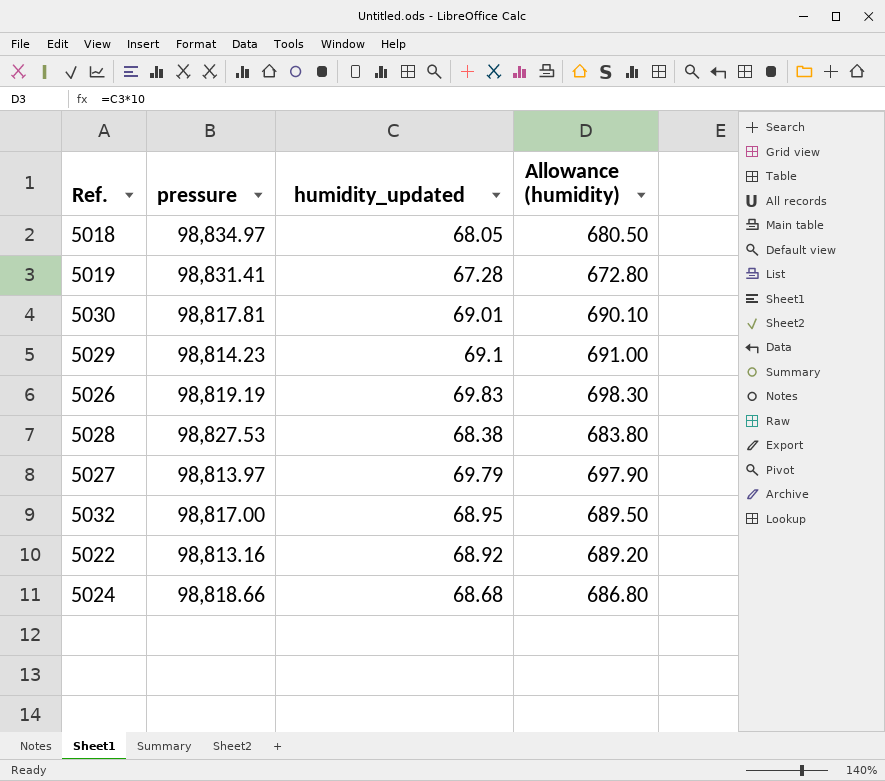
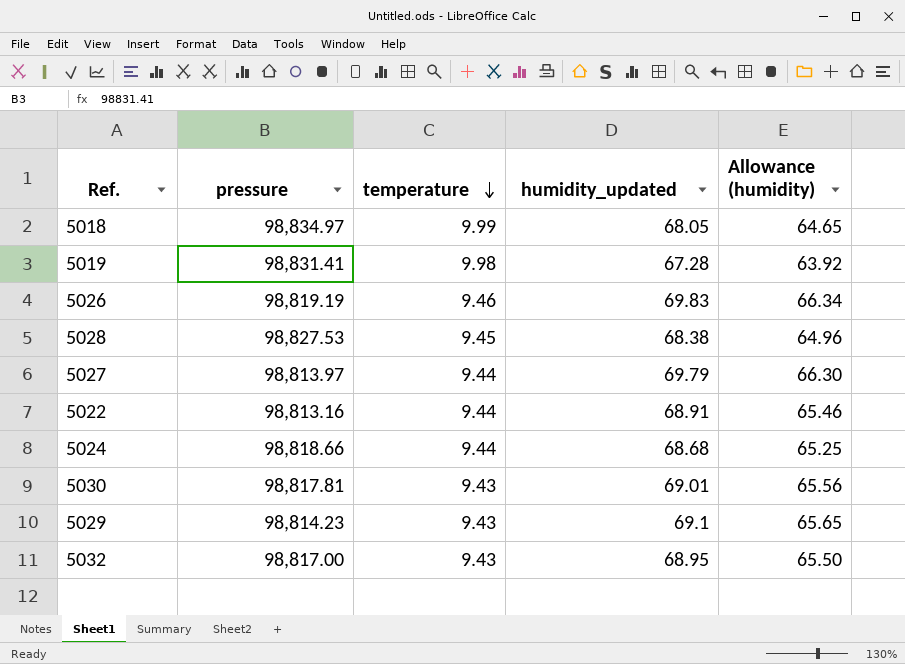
row order: none -> temperature descending
column temperature | position: none -> 3
column Allowance (humidity) | formula: [humidity_updated] * 10 -> [humidity_updated] * 0.95
5022 | humidity_updated: 68.92 -> 68.91

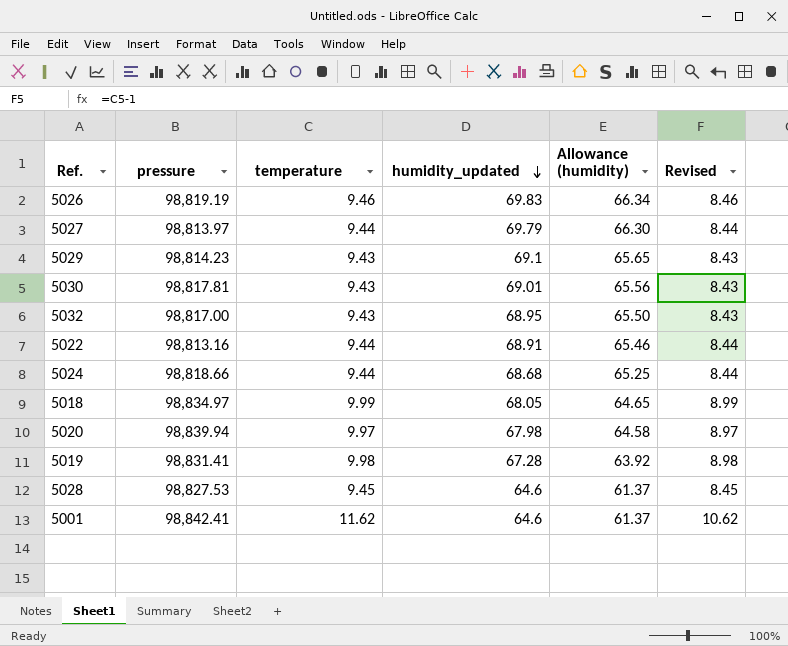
row order: temperature descending -> humidity_updated descending
column Revised | formula: none -> [temperature] - 1
row 5020: none -> 98,839.94 | 9.97 | 67.98 | 64.58 | 8.97
5028 | humidity_updated: 68.38 -> 64.6
5028 | Allowance (humidity): 64.96 -> 61.37
row 5001: none -> 98,842.41 | 11.62 | 64.6 | 61.37 | 10.62

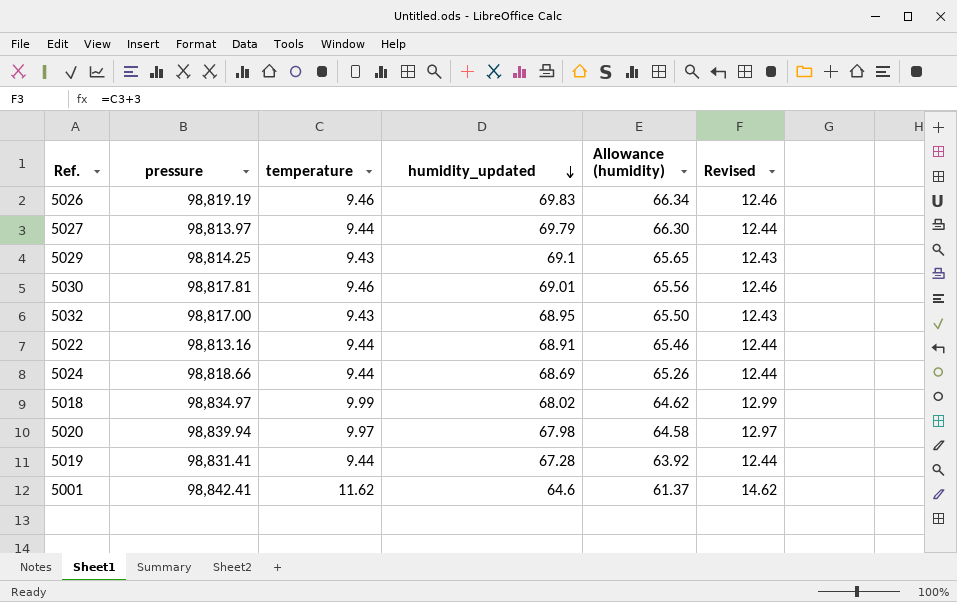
column Revised | formula: [temperature] - 1 -> [temperature] + 3
row 5028: 98,827.53 | 9.45 | 64.6 | 61.37 | 8.45 -> none
5029 | pressure: 98,814.23 -> 98,814.25
5030 | temperature: 9.43 -> 9.46
5024 | humidity_updated: 68.68 -> 68.69
5024 | Allowance (humidity): 65.25 -> 65.26
5018 | humidity_updated: 68.05 -> 68.02
5018 | Allowance (humidity): 64.65 -> 64.62
5019 | temperature: 9.98 -> 9.44

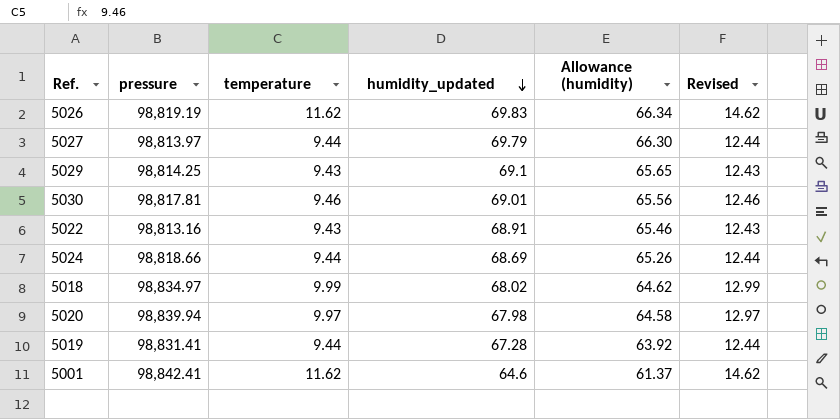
row 5032: 98,817.00 | 9.43 | 68.95 | 65.50 | 12.43 -> none
5026 | temperature: 9.46 -> 11.62
5026 | Revised: 12.46 -> 14.62
5022 | temperature: 9.44 -> 9.43
5022 | Revised: 12.44 -> 12.43

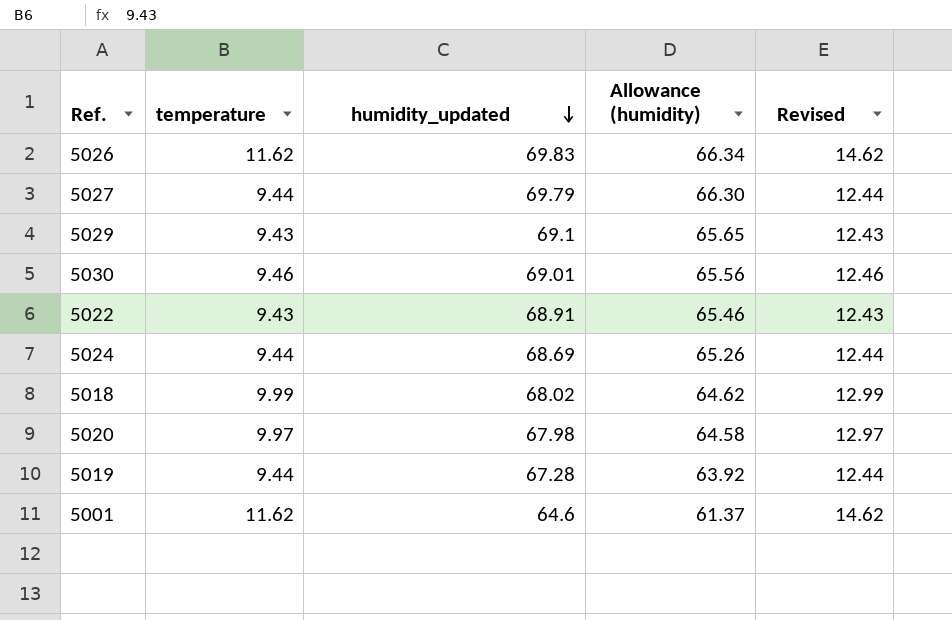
column pressure | position: 2 -> none

